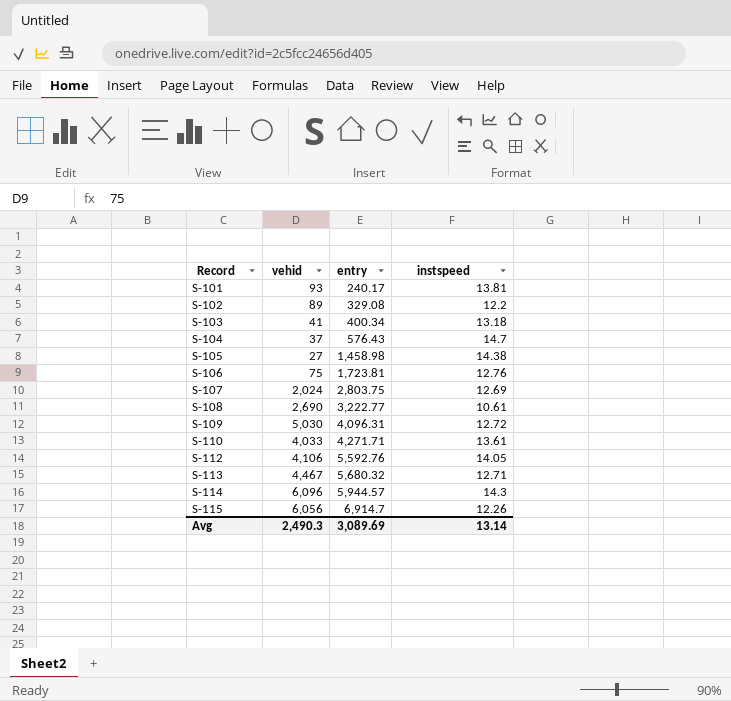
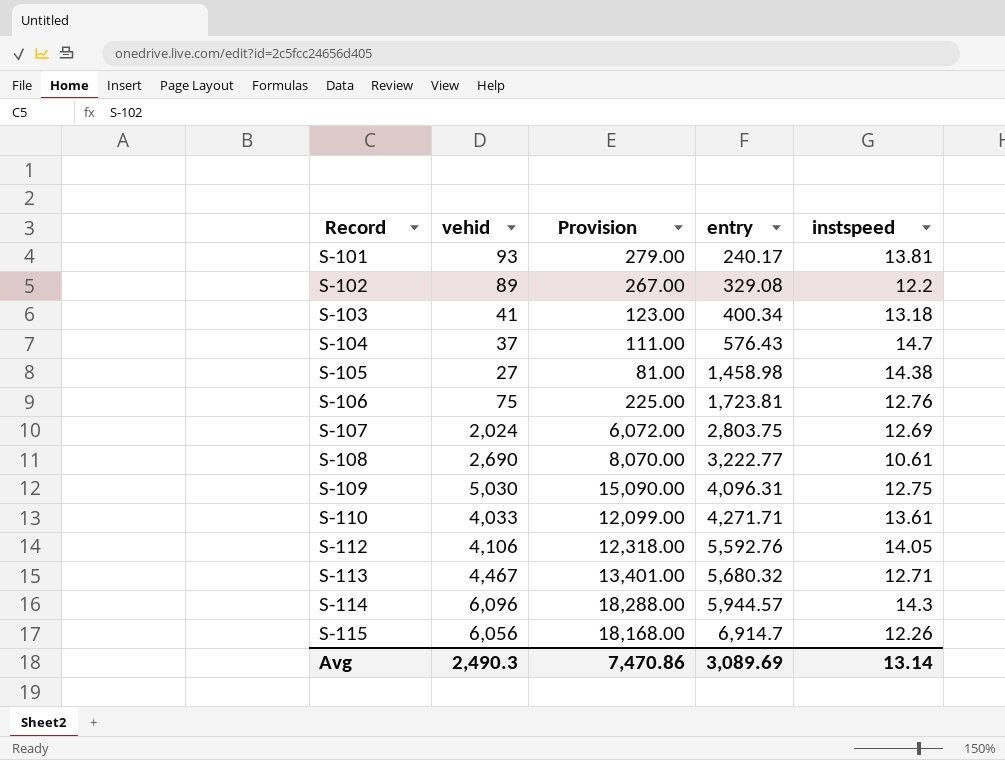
column Provision | formula: none -> [vehid] * 3
S-109 | instspeed: 12.72 -> 12.75

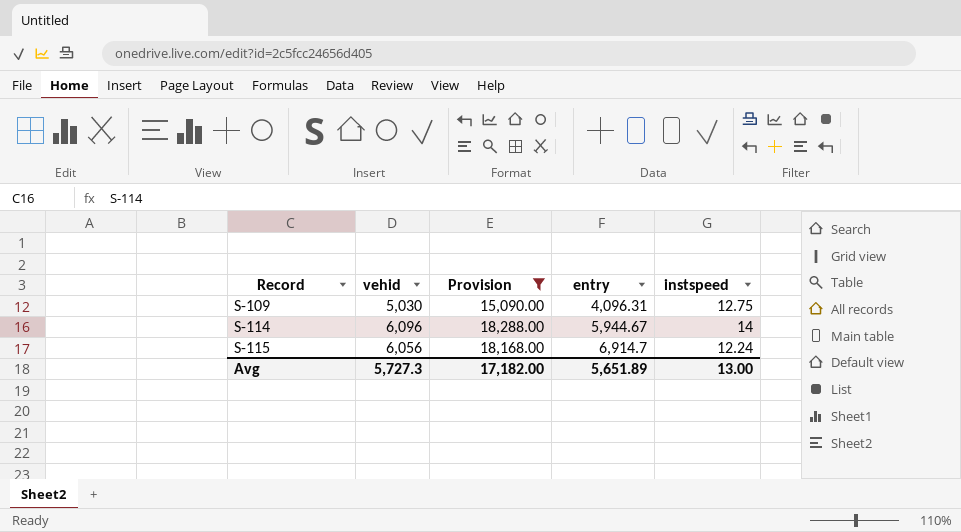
filter: none -> Provision >= 15,090.00
S-114 | entry: 5,944.57 -> 5,944.67
S-114 | instspeed: 14.3 -> 14
S-115 | instspeed: 12.26 -> 12.24
Avg | vehid: 2,490.3 -> 5,727.3
Avg | Provision: 7,470.86 -> 17,182.00
Avg | entry: 3,089.69 -> 5,651.89
Avg | instspeed: 13.14 -> 13.00

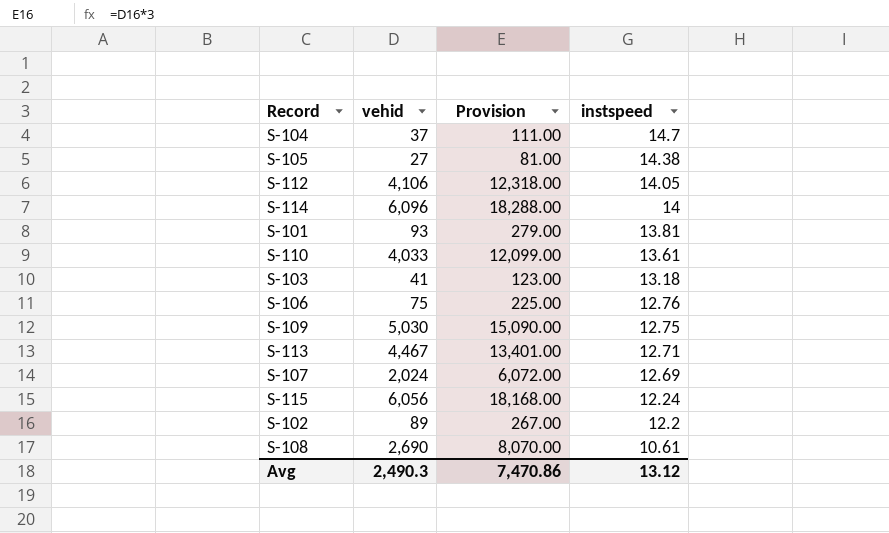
filter: Provision >= 15,090.00 -> none
row order: Record ascending -> instspeed descending
column entry | position: 4 -> none
Avg | vehid: 5,727.3 -> 2,490.3
Avg | Provision: 17,182.00 -> 7,470.86
Avg | instspeed: 13.00 -> 13.12

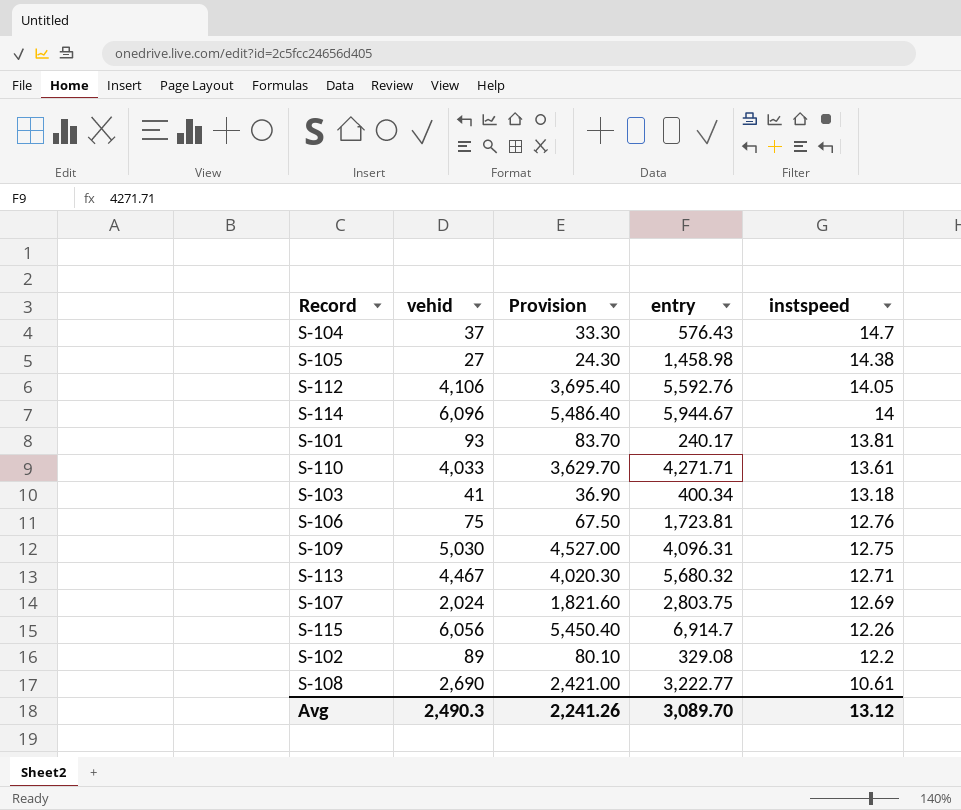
column Provision | formula: [vehid] * 3 -> [vehid] * 0.9
column entry | position: none -> 4
S-115 | instspeed: 12.24 -> 12.26
Avg | Provision: 7,470.86 -> 2,241.26

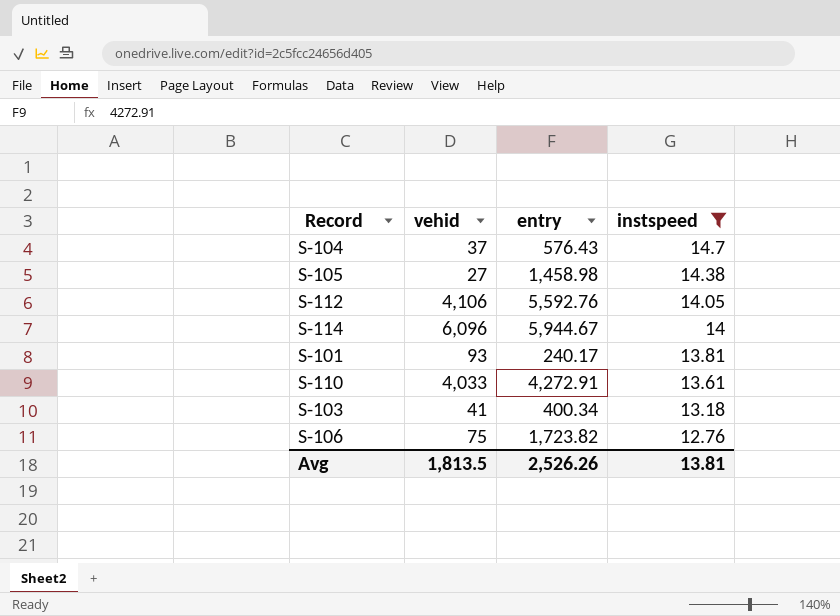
filter: none -> instspeed >= 12.76
column Provision | formula: [vehid] * 0.9 -> none
S-110 | entry: 4,271.71 -> 4,272.91
S-106 | entry: 1,723.81 -> 1,723.82
Avg | vehid: 2,490.3 -> 1,813.5
Avg | entry: 3,089.70 -> 2,526.26
Avg | instspeed: 13.12 -> 13.81

